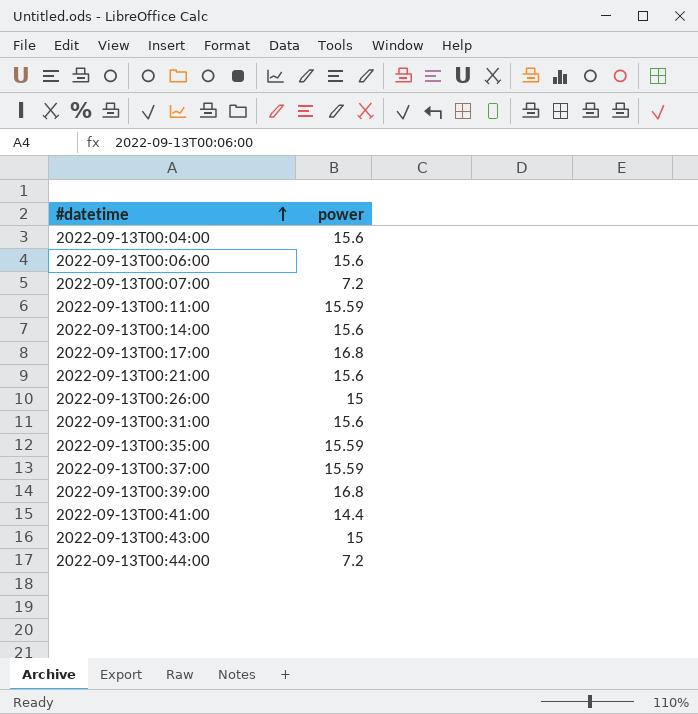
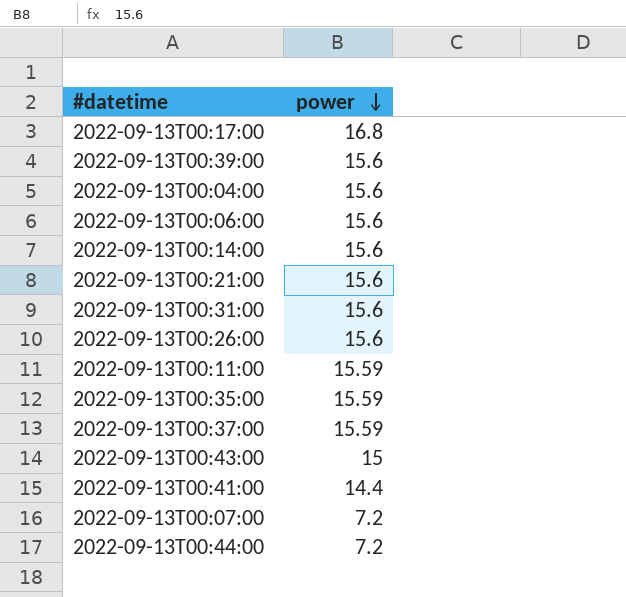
row order: #datetime ascending -> power descending
2022-09-13T00:39:00 | power: 16.8 -> 15.6
2022-09-13T00:26:00 | power: 15 -> 15.6

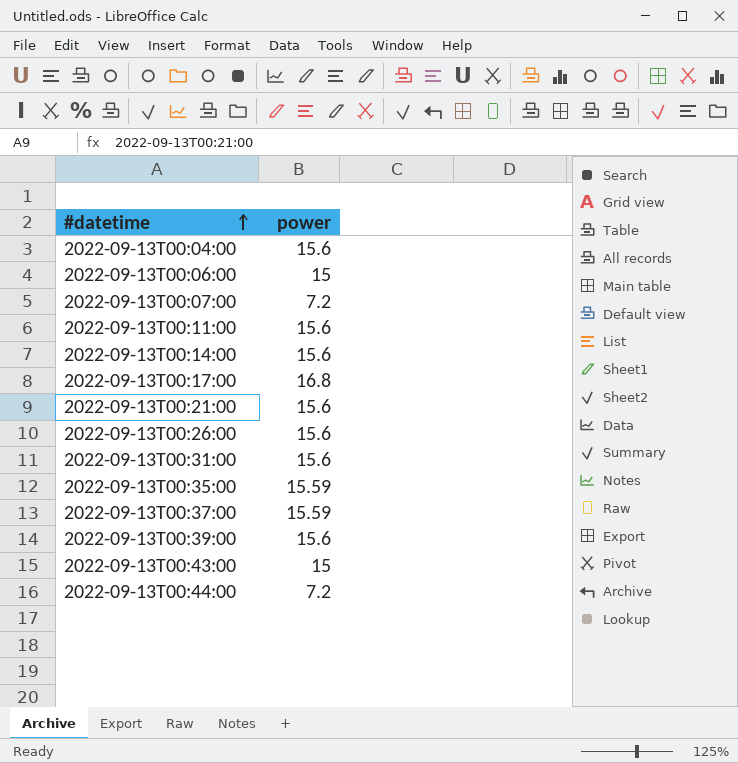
row order: power descending -> #datetime ascending
row 2022-09-13T00:41:00: 14.4 -> none
2022-09-13T00:06:00 | power: 15.6 -> 15
2022-09-13T00:11:00 | power: 15.59 -> 15.6

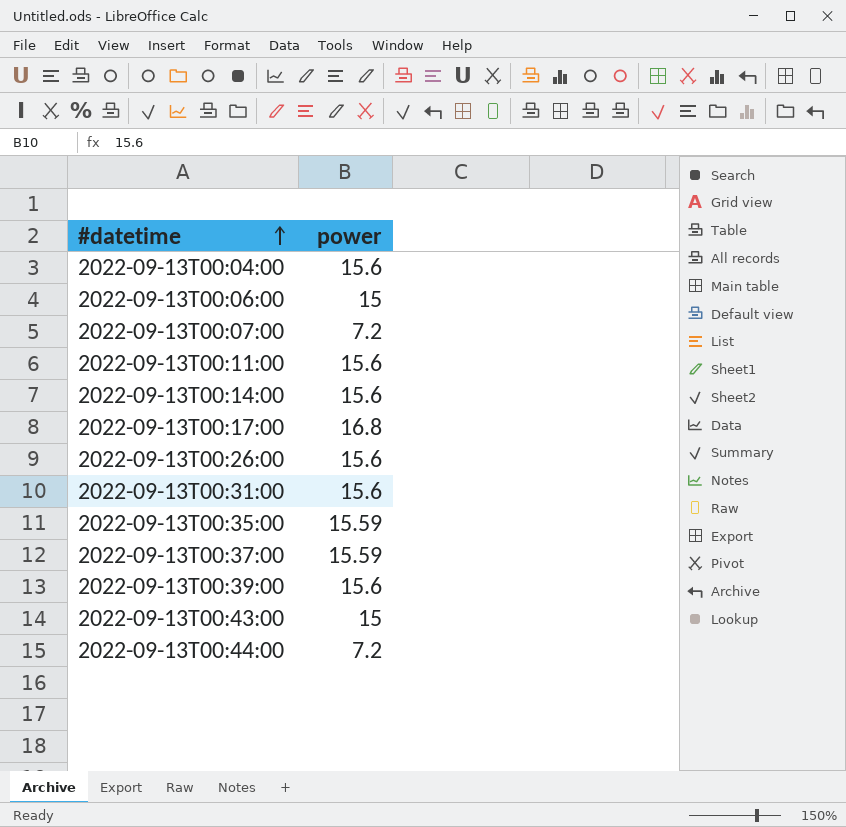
row 2022-09-13T00:21:00: 15.6 -> none

